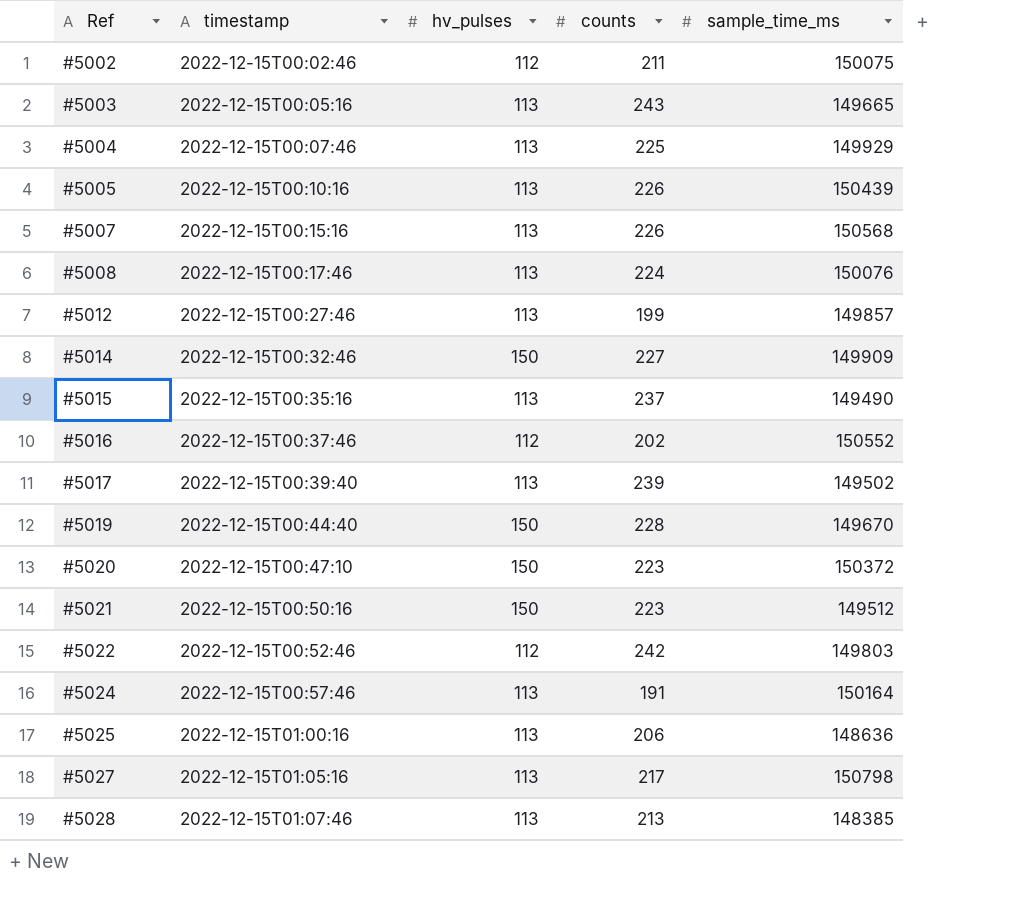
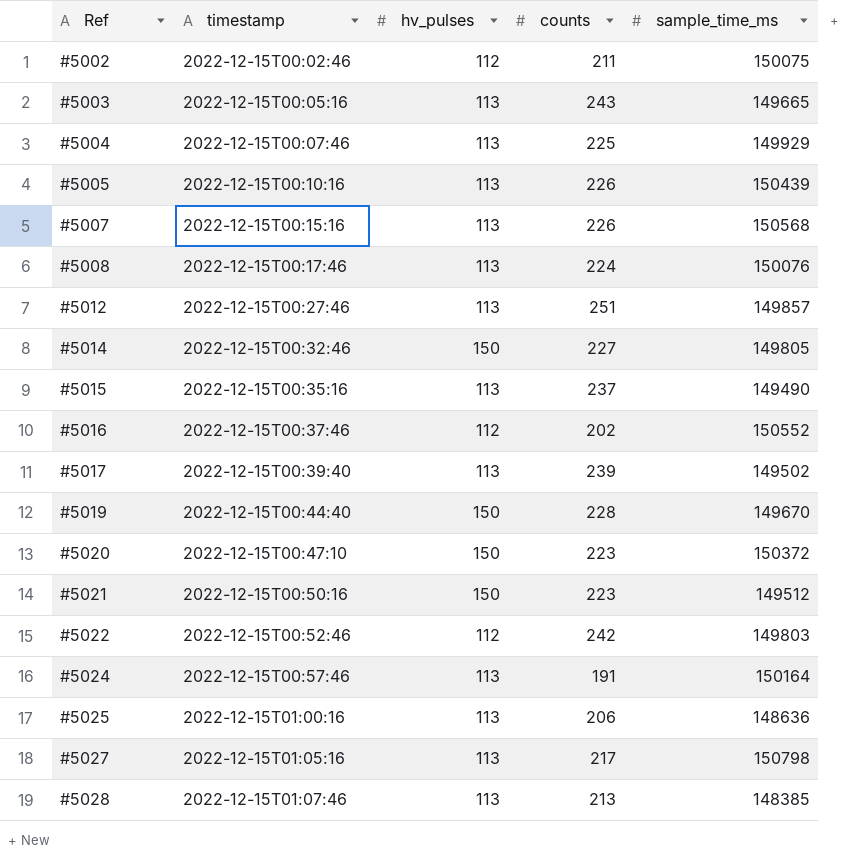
#5012 | counts: 199 -> 251
#5014 | sample_time_ms: 149909 -> 149805

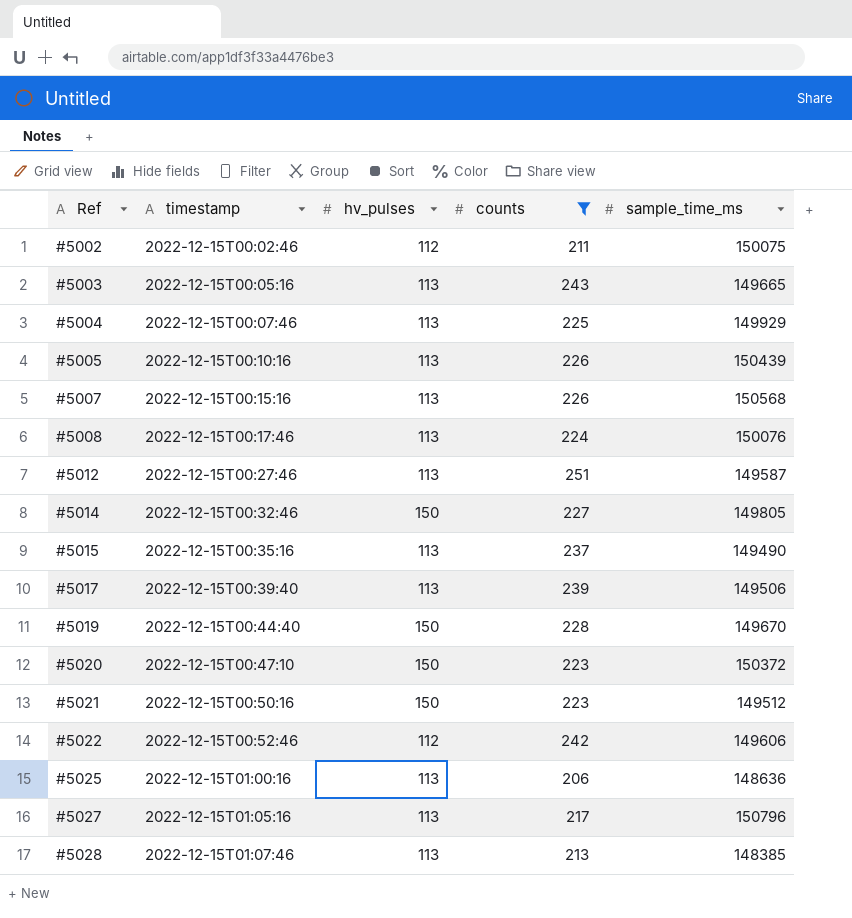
filter: none -> counts >= 206
#5012 | sample_time_ms: 149857 -> 149587
#5017 | sample_time_ms: 149502 -> 149506
#5022 | sample_time_ms: 149803 -> 149606
#5027 | sample_time_ms: 150798 -> 150796

